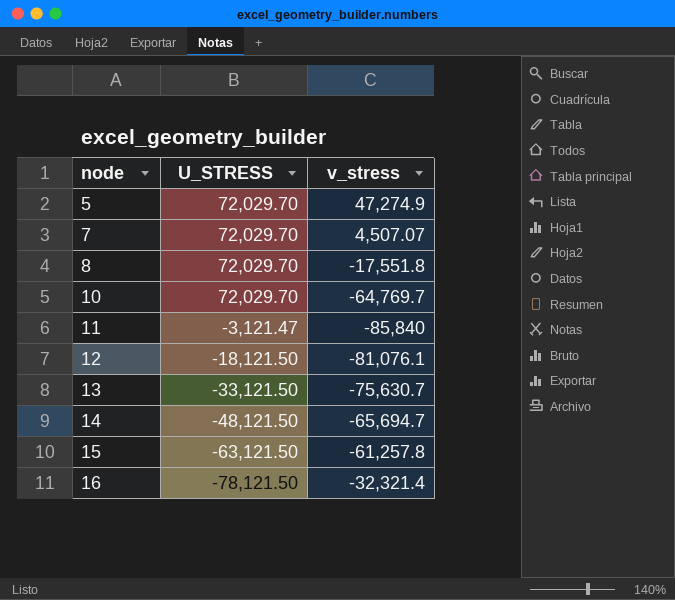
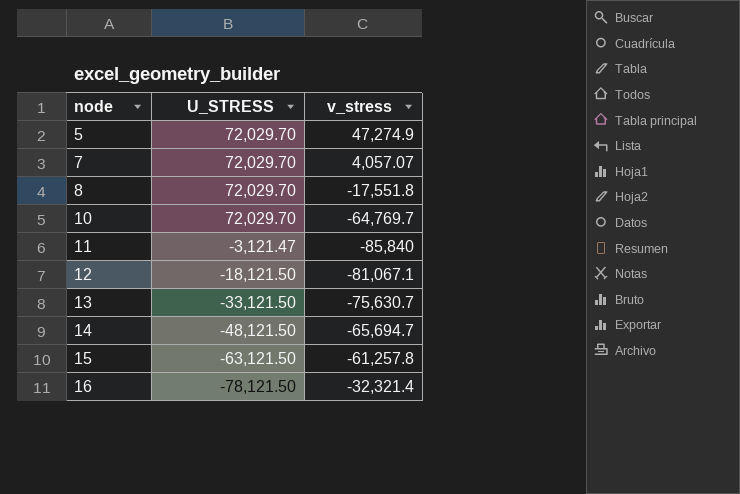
7 | v_stress: 4,507.07 -> 4,057.07
12 | v_stress: -81,076.1 -> -81,067.1

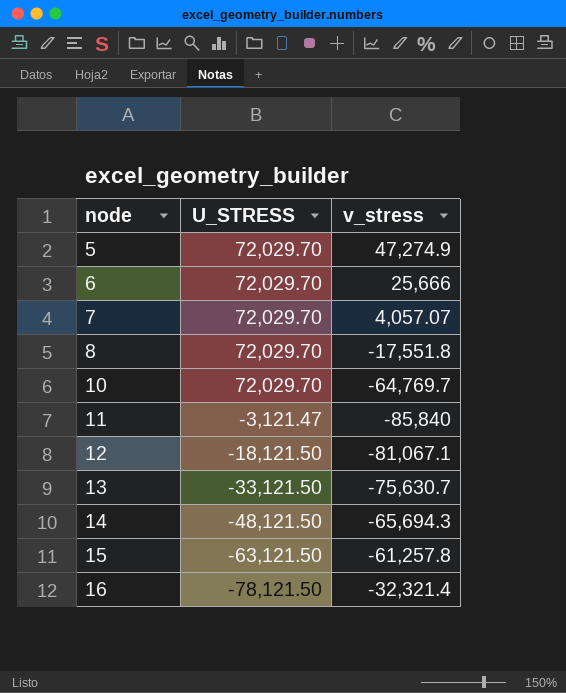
row 6: none -> 72,029.70 | 25,666
14 | v_stress: -65,694.7 -> -65,694.3

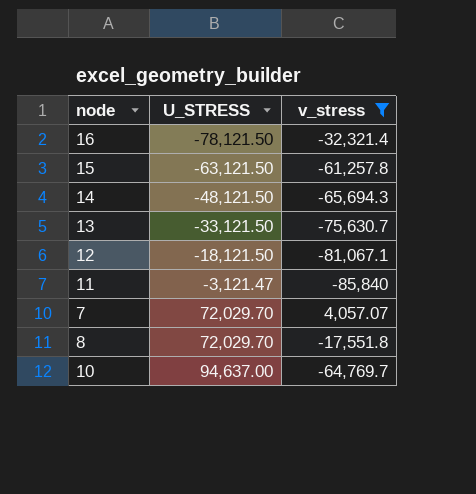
filter: none -> v_stress <= 4,057.07
row order: node ascending -> U_STRESS ascending
10 | U_STRESS: 72,029.70 -> 94,637.00

